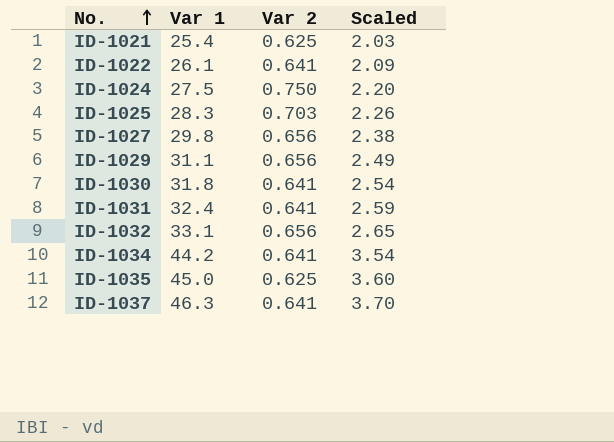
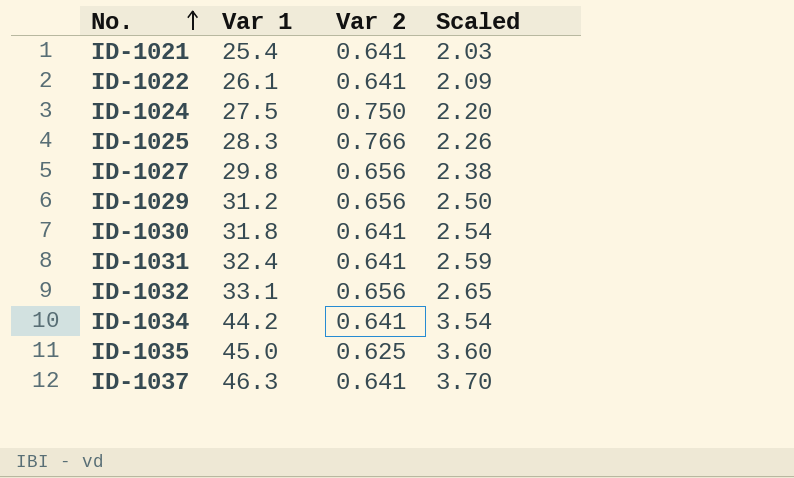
ID-1021 | Var 2: 0.625 -> 0.641
ID-1025 | Var 2: 0.703 -> 0.766
ID-1029 | Var 1: 31.1 -> 31.2
ID-1029 | Scaled: 2.49 -> 2.50

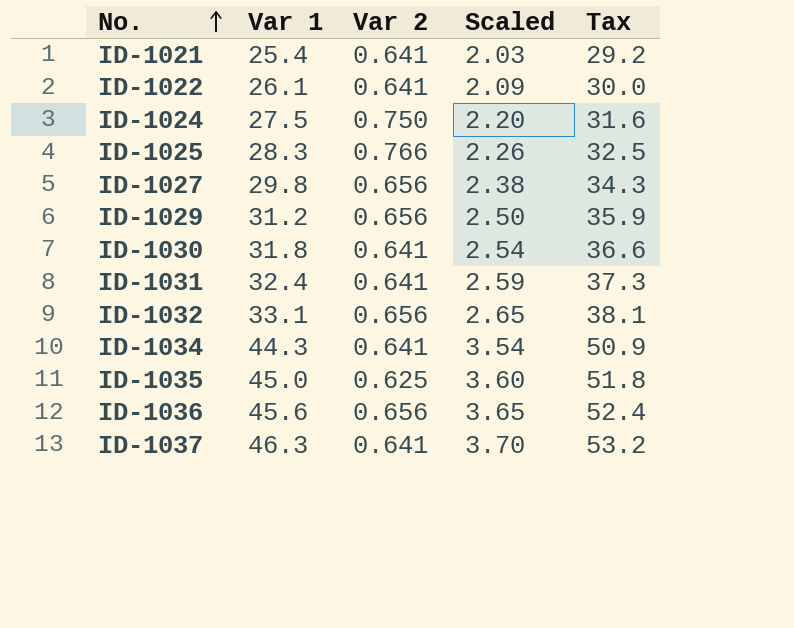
column Tax | formula: none -> [Var 1] * 1.15
ID-1034 | Var 1: 44.2 -> 44.3
row ID-1036: none -> 45.6 | 0.656 | 3.65 | 52.4

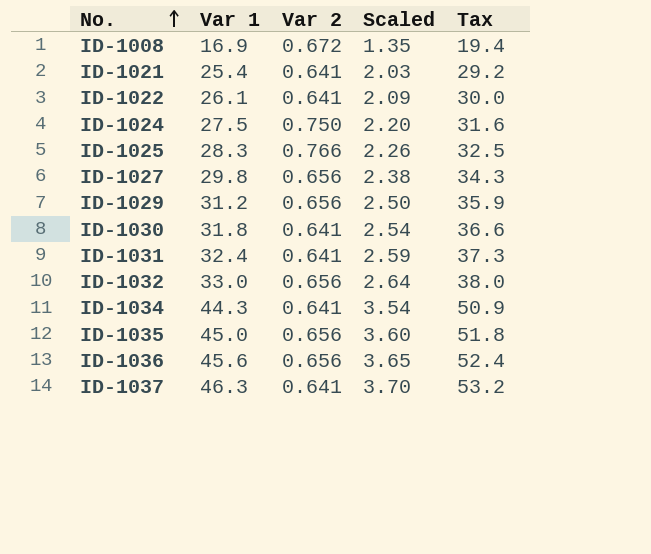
row ID-1008: none -> 16.9 | 0.672 | 1.35 | 19.4
ID-1032 | Var 1: 33.1 -> 33.0
ID-1032 | Scaled: 2.65 -> 2.64
ID-1032 | Tax: 38.1 -> 38.0
ID-1035 | Var 2: 0.625 -> 0.656

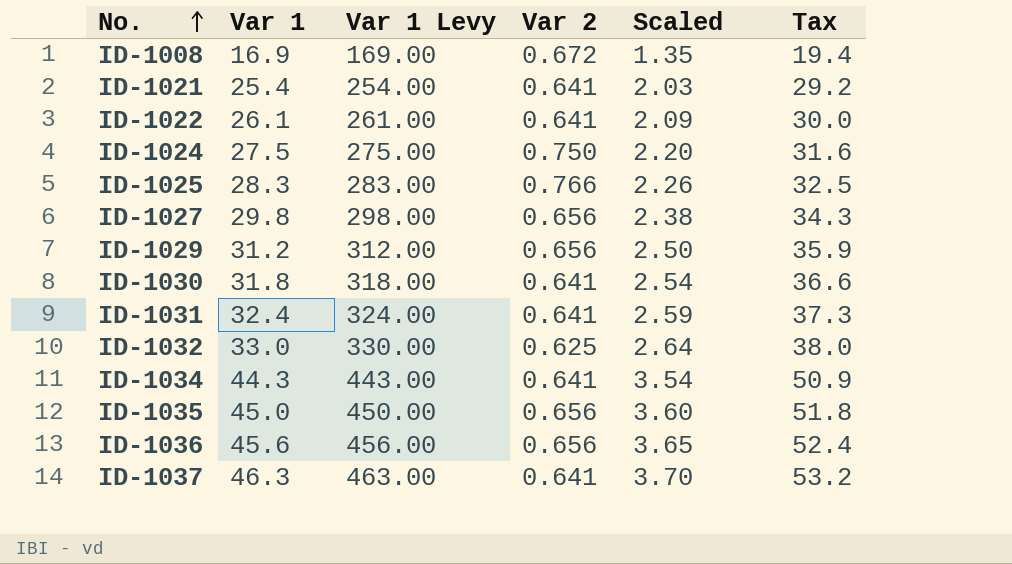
column Var 1 Levy | formula: none -> [Var 1] * 10
ID-1032 | Var 2: 0.656 -> 0.625

